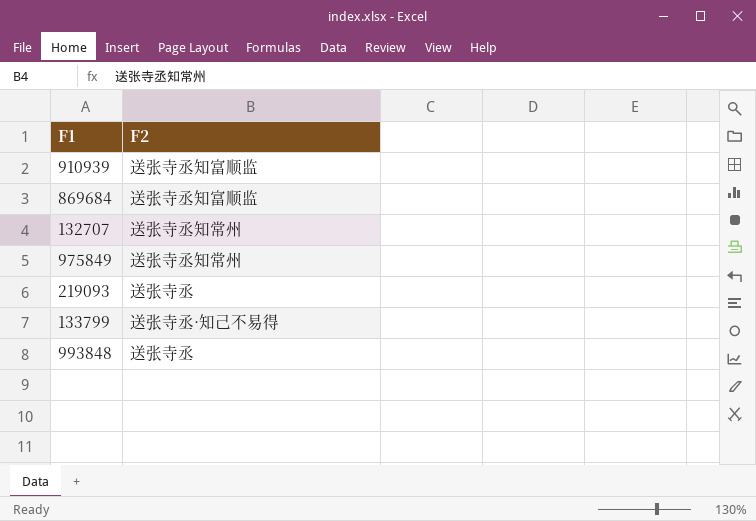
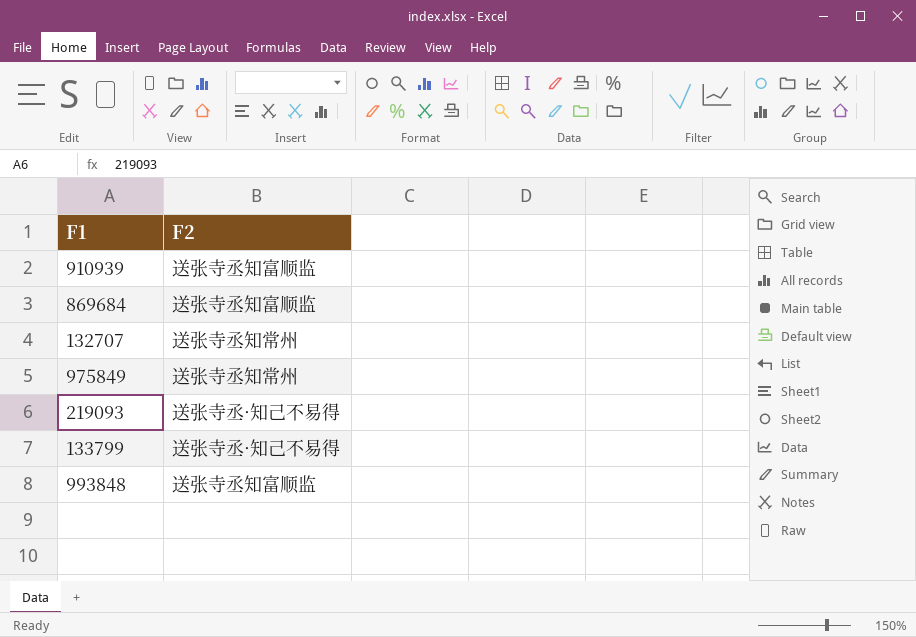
219093 | F2: 送张寺丞 -> 送张寺丞·知己不易得
993848 | F2: 送张寺丞 -> 送张寺丞知富顺监

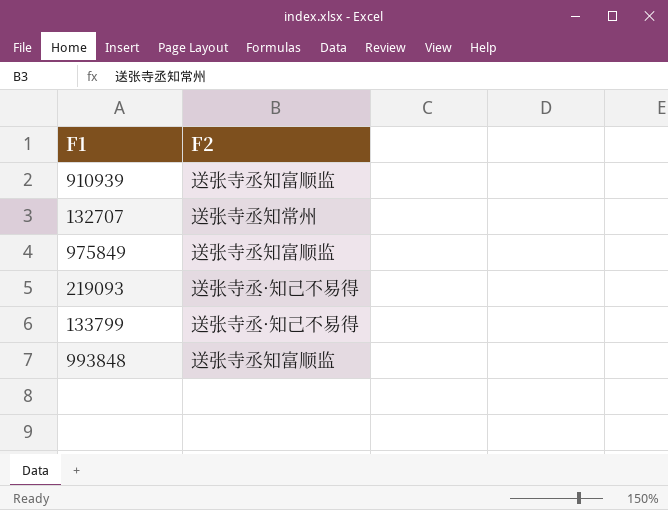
row 869684: 送张寺丞知富顺监 -> none
975849 | F2: 送张寺丞知常州 -> 送张寺丞知富顺监

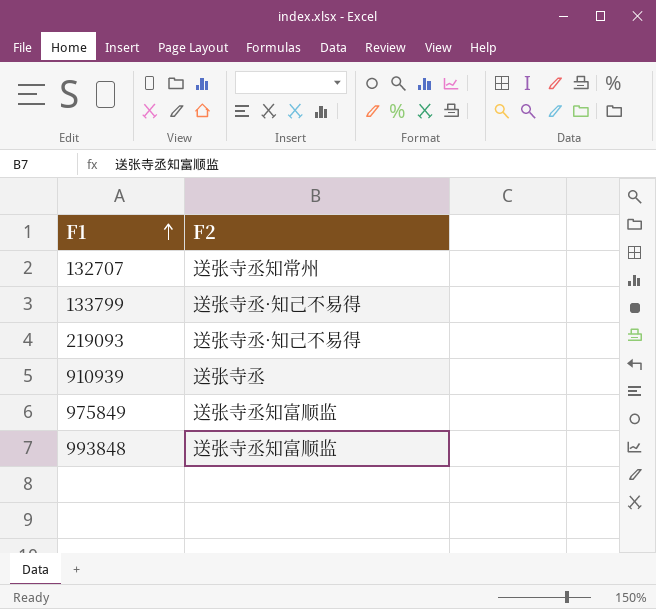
row order: none -> F1 ascending
910939 | F2: 送张寺丞知富顺监 -> 送张寺丞

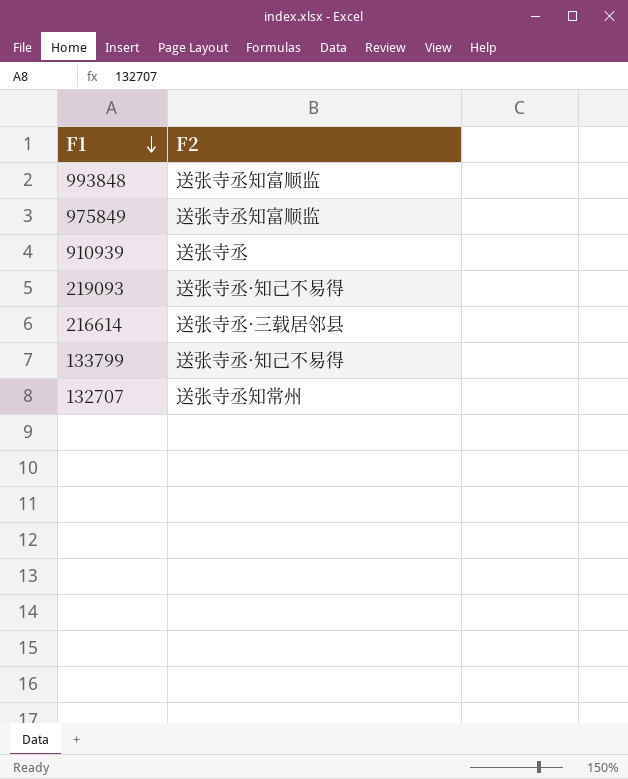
row order: F1 ascending -> F1 descending
row 216614: none -> 送张寺丞·三载居邻县

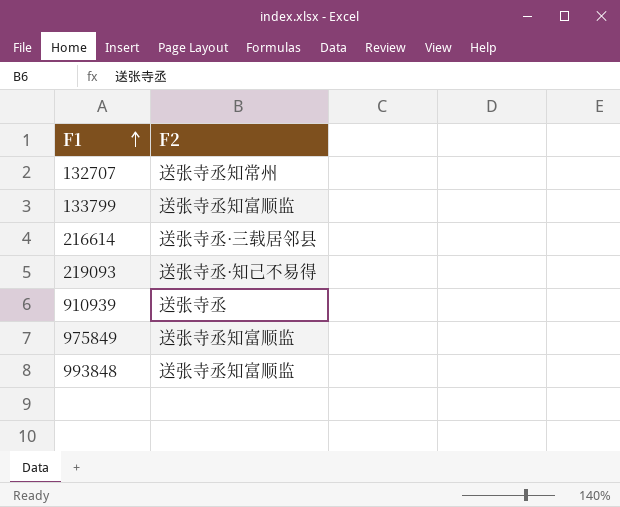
row order: F1 descending -> F1 ascending
133799 | F2: 送张寺丞·知己不易得 -> 送张寺丞知富顺监

